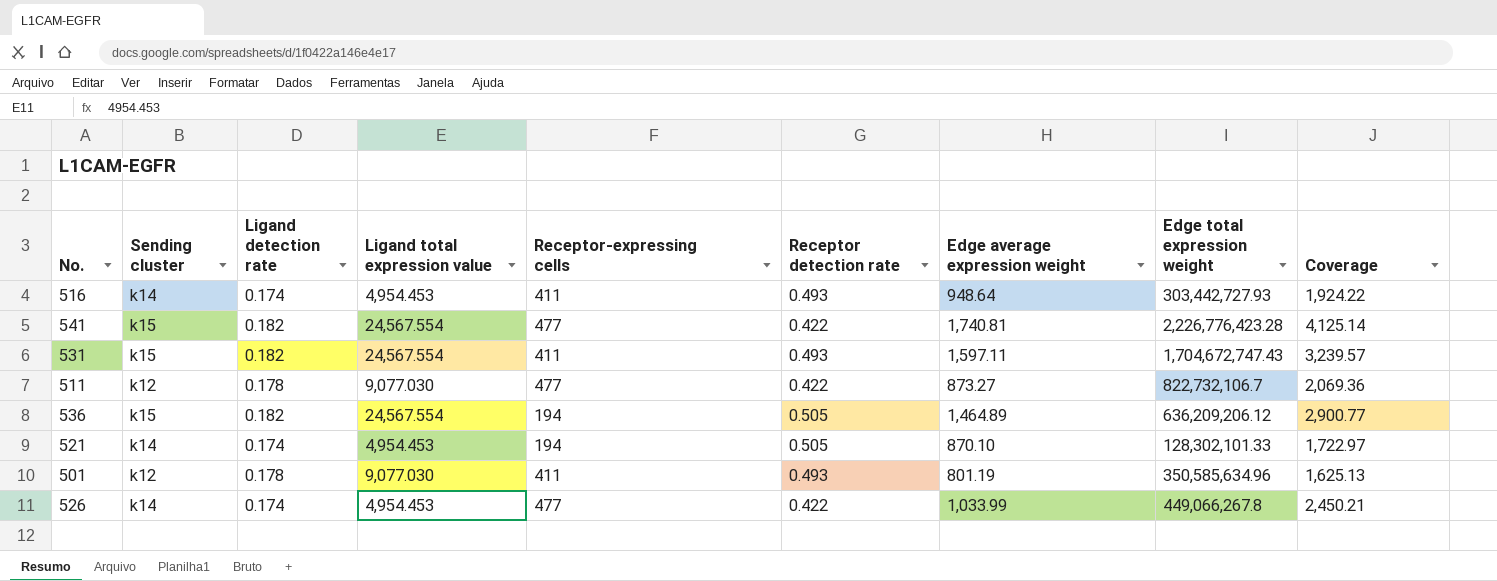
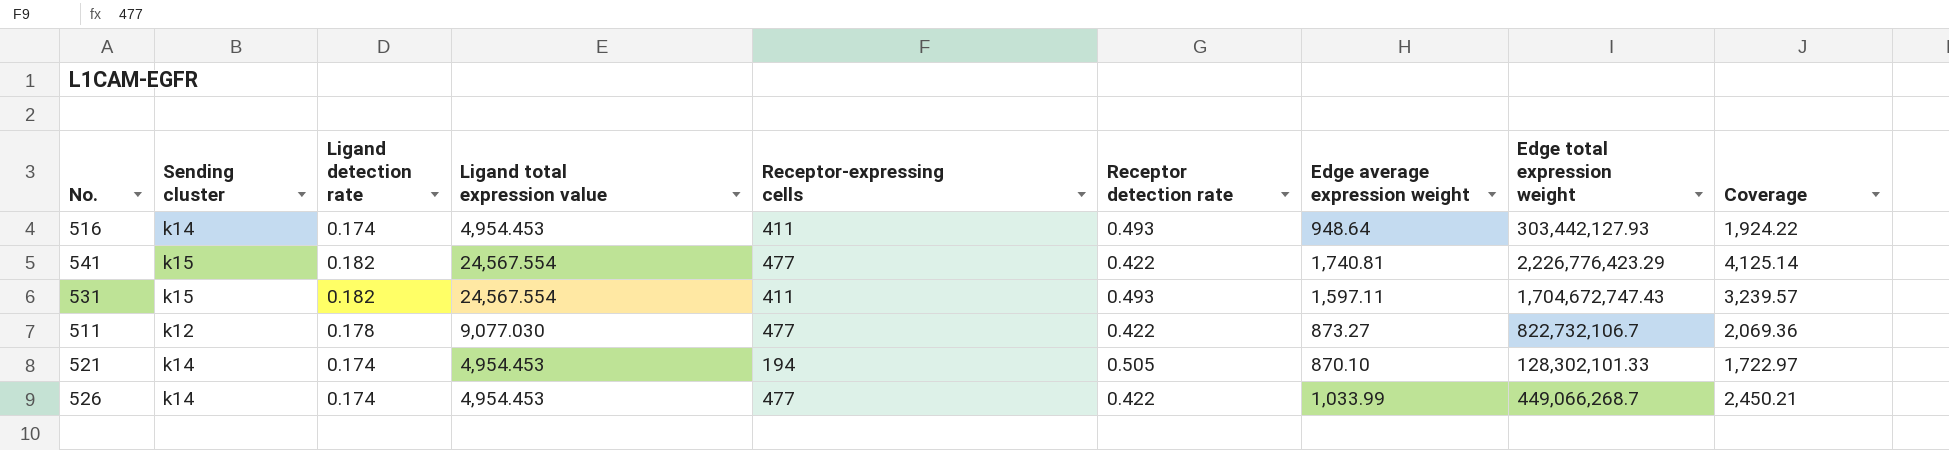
row 536: k15 | 0.182 | 24,567.554 | 194 | 0.505 | 1,464.89 | 636,209,206.12 | 2,900.77 -> none
row 501: k12 | 0.178 | 9,077.030 | 411 | 0.493 | 801.19 | 350,585,634.96 | 1,625.13 -> none
516 | Edge total expression weight: 303,442,727.93 -> 303,442,127.93
541 | Edge total expression weight: 2,226,776,423.28 -> 2,226,776,423.29
526 | Edge total expression weight: 449,066,267.8 -> 449,066,268.7

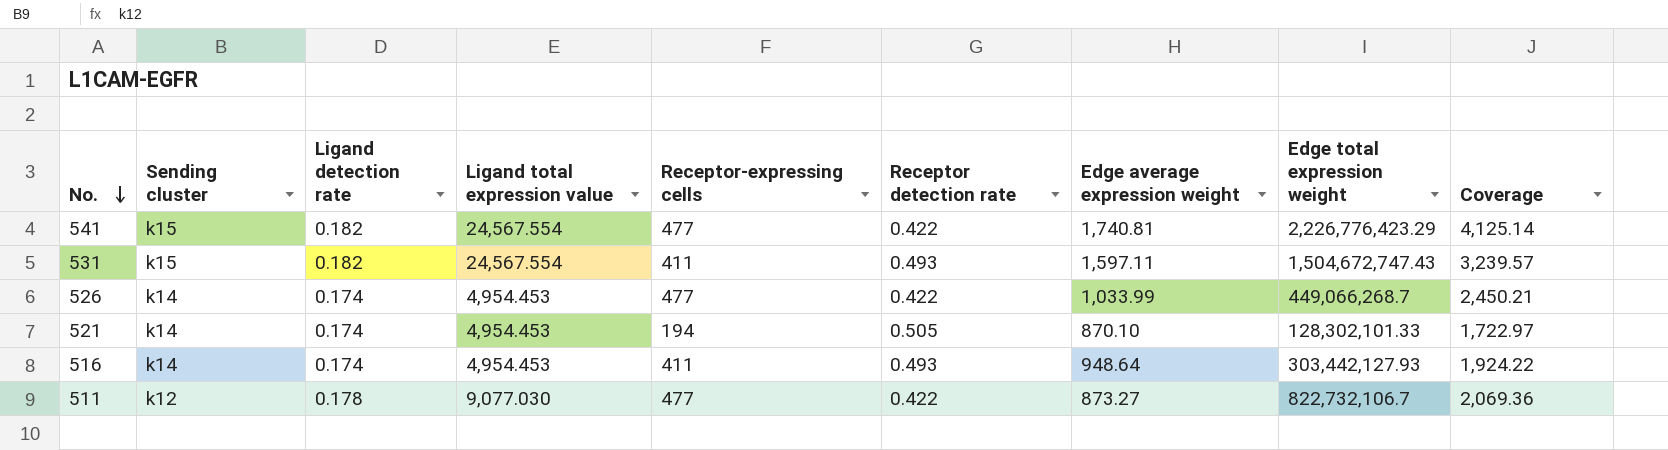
row order: none -> No. descending
531 | Edge total expression weight: 1,704,672,747.43 -> 1,504,672,747.43

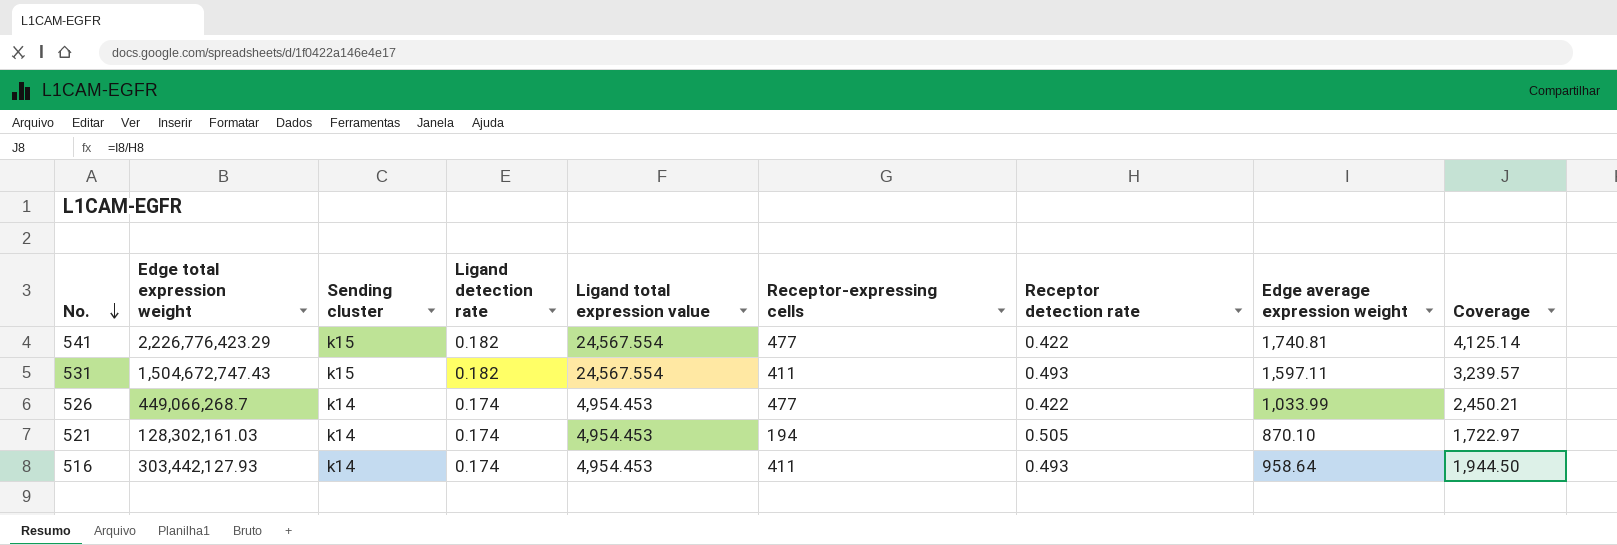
column Edge total expression weight | position: 8 -> 2
row 511: k12 | 0.178 | 9,077.030 | 477 | 0.422 | 873.27 | 822,732,106.7 | 2,069.36 -> none
521 | Edge total expression weight: 128,302,101.33 -> 128,302,161.03
516 | Edge average expression weight: 948.64 -> 958.64
516 | Coverage: 1,924.22 -> 1,944.50

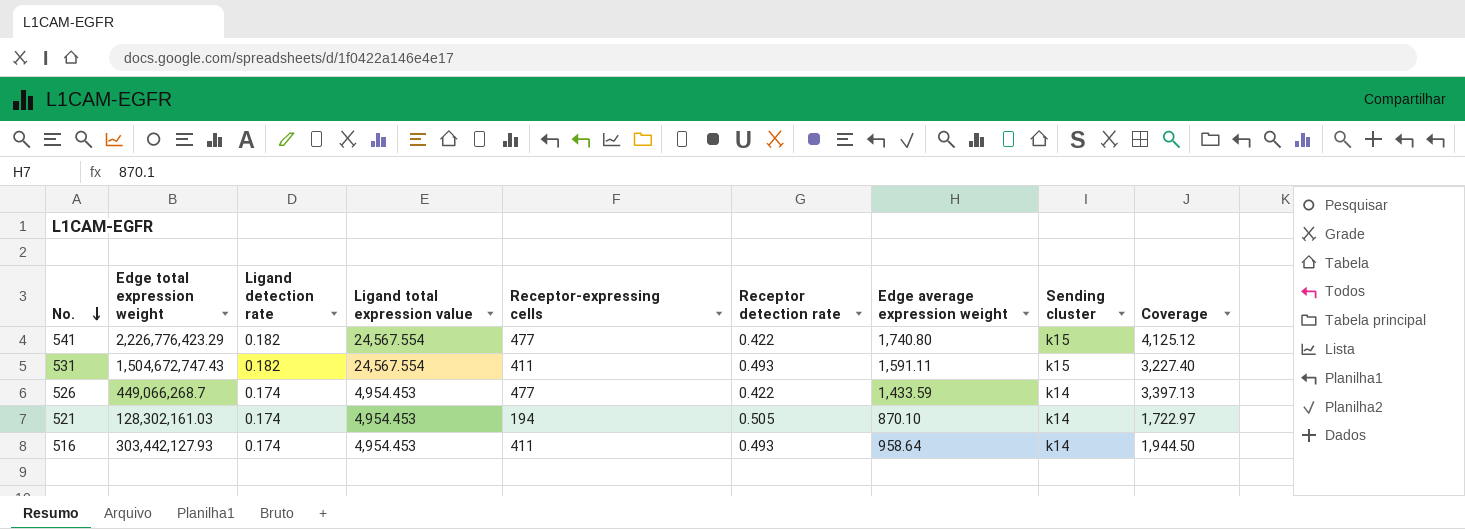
column Sending cluster | position: 3 -> 8
541 | Edge average expression weight: 1,740.81 -> 1,740.80
541 | Coverage: 4,125.14 -> 4,125.12
531 | Edge average expression weight: 1,597.11 -> 1,591.11
531 | Coverage: 3,239.57 -> 3,227.40
526 | Edge average expression weight: 1,033.99 -> 1,433.59
526 | Coverage: 2,450.21 -> 3,397.13

